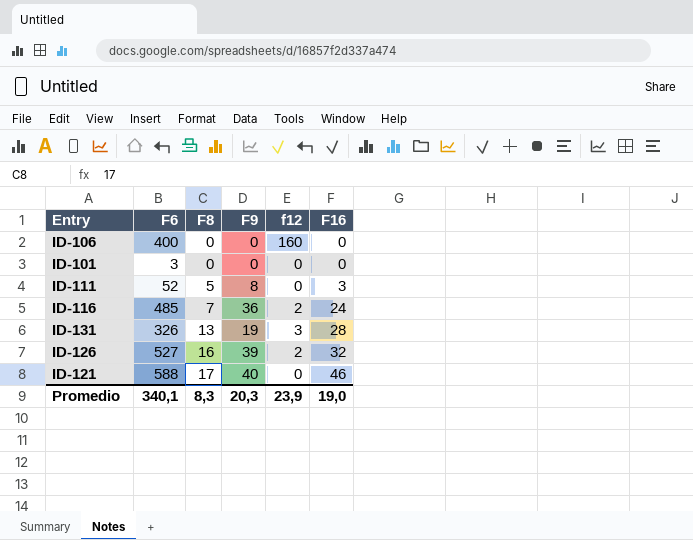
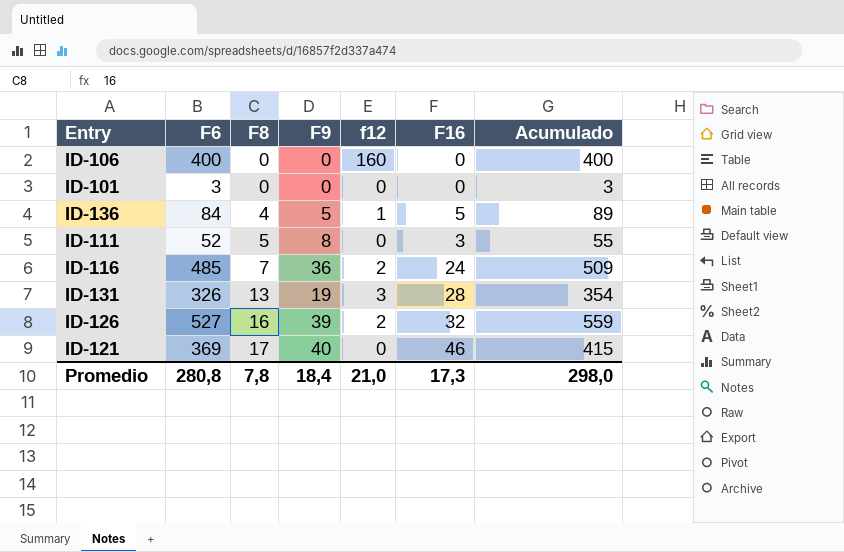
column Acumulado | formula: none -> [F6] + [F16]
row ID-136: none -> 84 | 4 | 5 | 1 | 5 | 89
ID-121 | F6: 588 -> 369
Promedio | F6: 340,1 -> 280,8
Promedio | F8: 8,3 -> 7,8
Promedio | F9: 20,3 -> 18,4
Promedio | f12: 23,9 -> 21,0
Promedio | F16: 19,0 -> 17,3

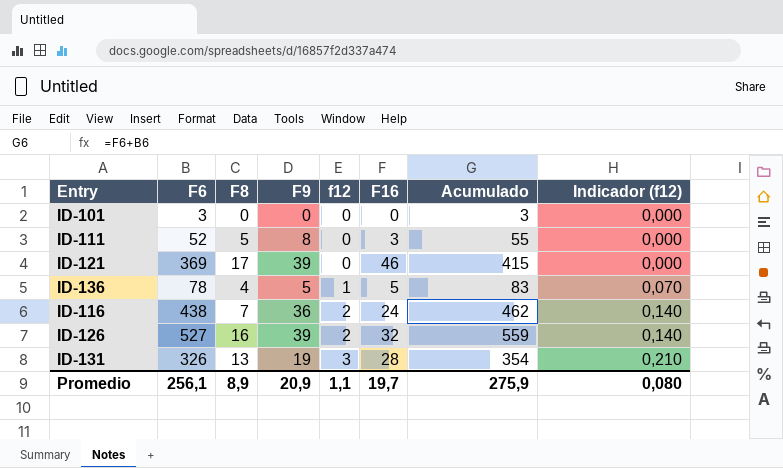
row order: F8 ascending -> f12 ascending
column Indicador (f12) | formula: none -> [f12] * 0,07
row ID-106: 400 | 0 | 0 | 160 | 0 | 400 -> none
ID-121 | F9: 40 -> 39
ID-136 | F6: 84 -> 78
ID-136 | Acumulado: 89 -> 83
ID-116 | F6: 485 -> 438
ID-116 | Acumulado: 509 -> 462
Promedio | F6: 280,8 -> 256,1
Promedio | F8: 7,8 -> 8,9
Promedio | F9: 18,4 -> 20,9
Promedio | f12: 21,0 -> 1,1
Promedio | F16: 17,3 -> 19,7
Promedio | Acumulado: 298,0 -> 275,9

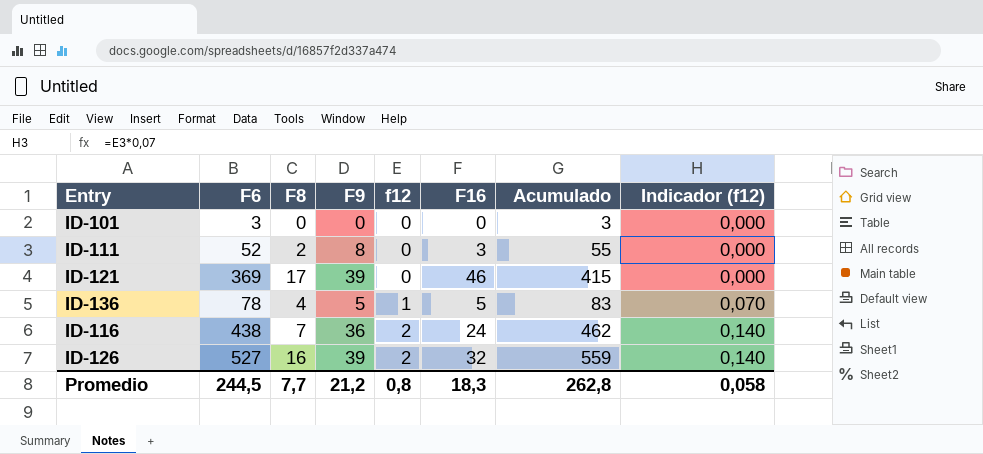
row ID-131: 326 | 13 | 19 | 3 | 28 | 354 | 0,210 -> none
ID-111 | F8: 5 -> 2
Promedio | F6: 256,1 -> 244,5
Promedio | F8: 8,9 -> 7,7
Promedio | F9: 20,9 -> 21,2
Promedio | f12: 1,1 -> 0,8
Promedio | F16: 19,7 -> 18,3
Promedio | Acumulado: 275,9 -> 262,8
Promedio | Indicador (f12): 0,080 -> 0,058

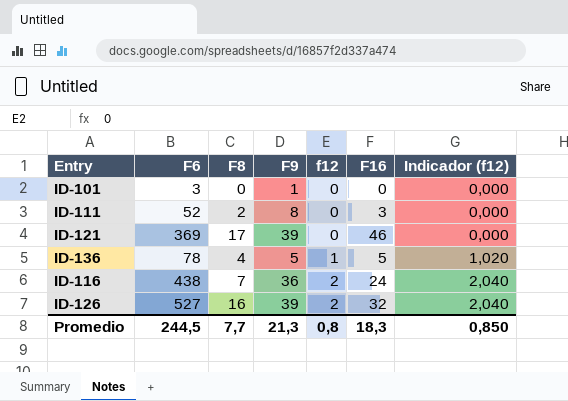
column Acumulado | formula: [F6] + [F16] -> none
column Indicador (f12) | formula: [f12] * 0,07 -> [f12] * 1,02
ID-101 | F9: 0 -> 1
Promedio | F9: 21,2 -> 21,3
Promedio | Indicador (f12): 0,058 -> 0,850

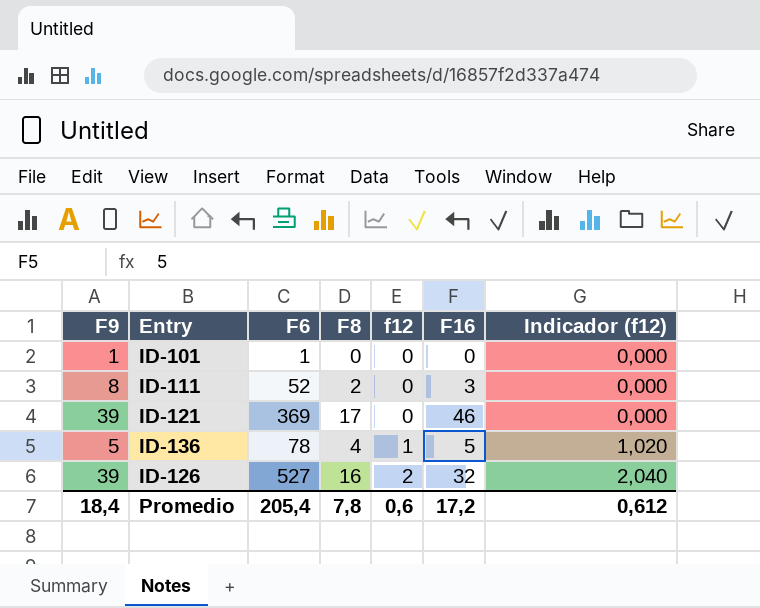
column F9 | position: 4 -> 1
row ID-116: 438 | 7 | 36 | 2 | 24 | 2,040 -> none
ID-101 | F6: 3 -> 1
Promedio | F9: 21,3 -> 18,4
Promedio | F6: 244,5 -> 205,4
Promedio | F8: 7,7 -> 7,8
Promedio | f12: 0,8 -> 0,6
Promedio | F16: 18,3 -> 17,2
Promedio | Indicador (f12): 0,850 -> 0,612

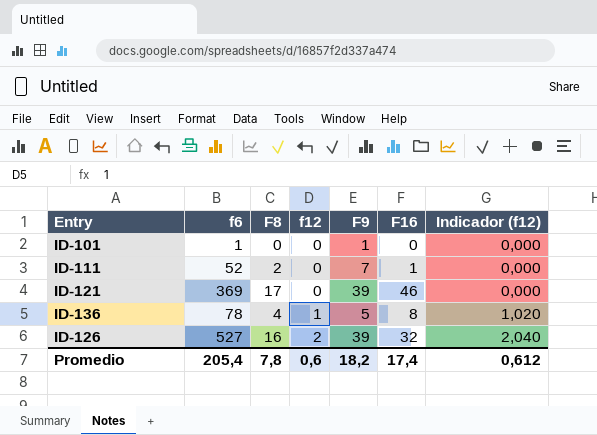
column name: F6 -> f6
column F9 | position: 1 -> 5
ID-111 | F9: 8 -> 7
ID-111 | F16: 3 -> 1
ID-136 | F16: 5 -> 8
Promedio | F9: 18,4 -> 18,2
Promedio | F16: 17,2 -> 17,4

